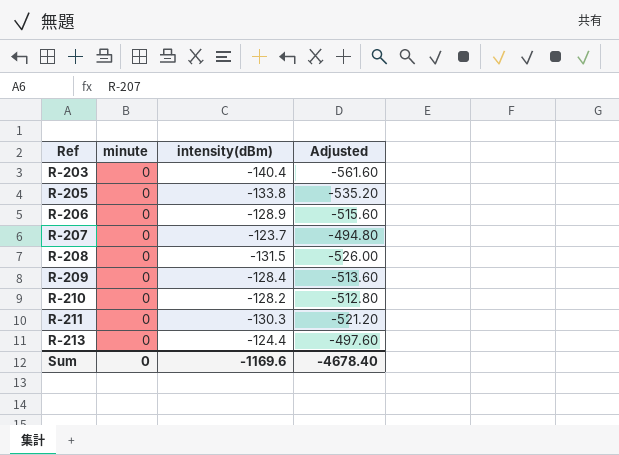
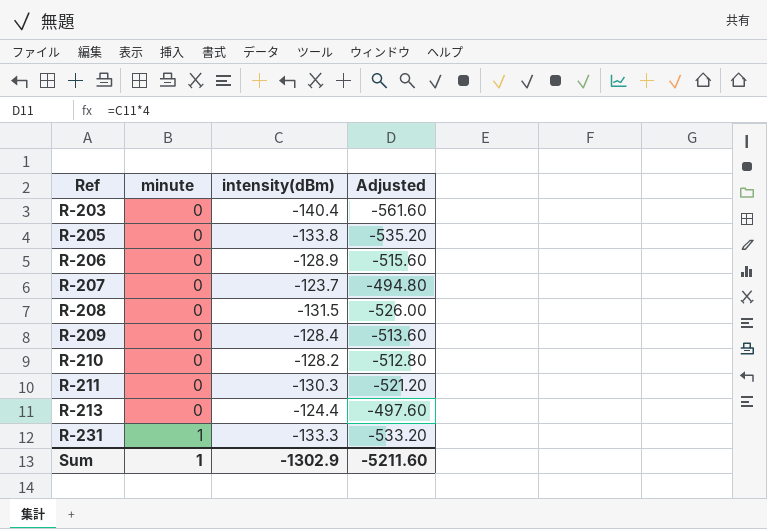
row R-231: none -> 1 | -133.3 | -533.20
Sum | minute: 0 -> 1
Sum | intensity(dBm): -1169.6 -> -1302.9
Sum | Adjusted: -4678.40 -> -5211.60

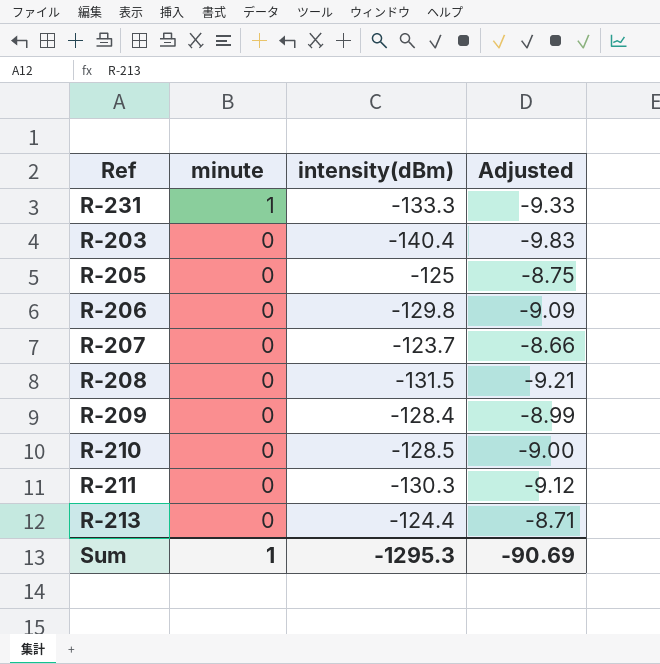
row order: Ref ascending -> minute descending
column Adjusted | formula: [intensity(dBm)] * 4 -> [intensity(dBm)] * 0.07
R-205 | intensity(dBm): -133.8 -> -125
R-206 | intensity(dBm): -128.9 -> -129.8
R-210 | intensity(dBm): -128.2 -> -128.5
Sum | intensity(dBm): -1302.9 -> -1295.3
Sum | Adjusted: -5211.60 -> -90.69

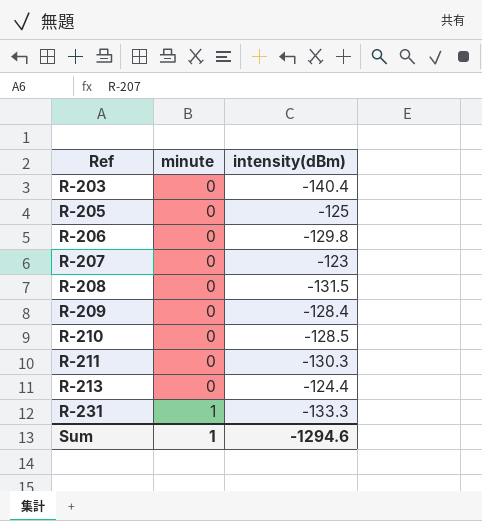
row order: minute descending -> Ref ascending
column Adjusted | formula: [intensity(dBm)] * 0.07 -> none
R-207 | intensity(dBm): -123.7 -> -123
Sum | intensity(dBm): -1295.3 -> -1294.6

